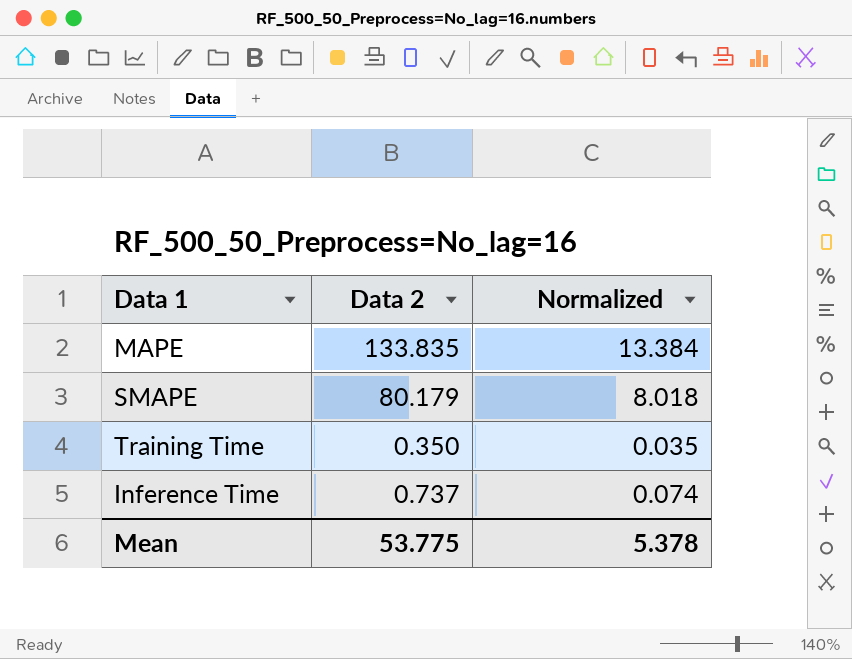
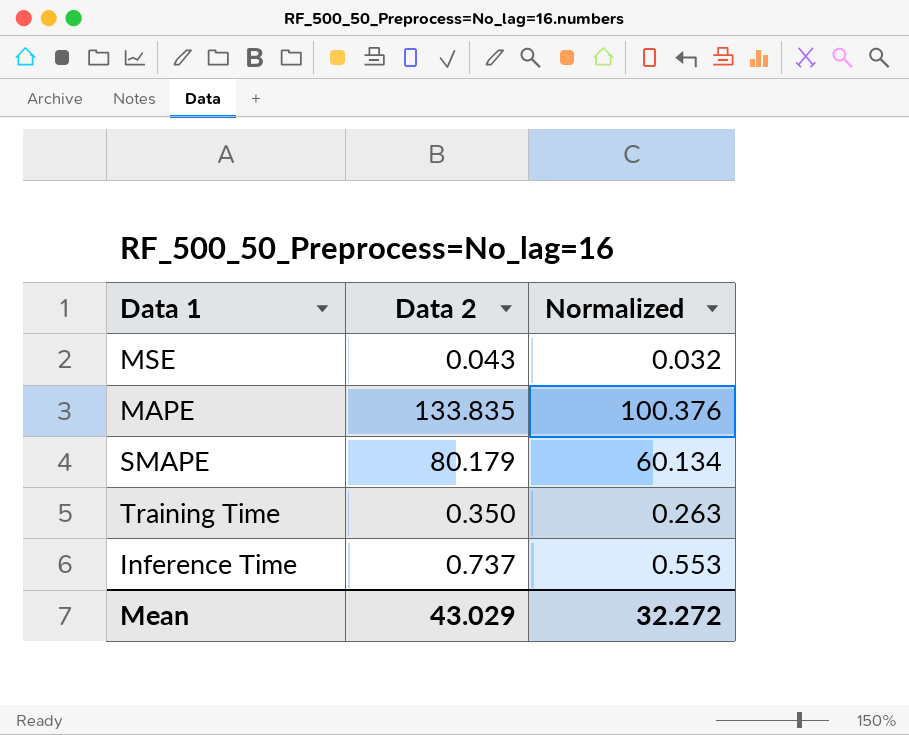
column Normalized | formula: [Data 2] * 0.1 -> [Data 2] * 0.75
row MSE: none -> 0.043 | 0.032
Mean | Data 2: 53.775 -> 43.029
Mean | Normalized: 5.378 -> 32.272

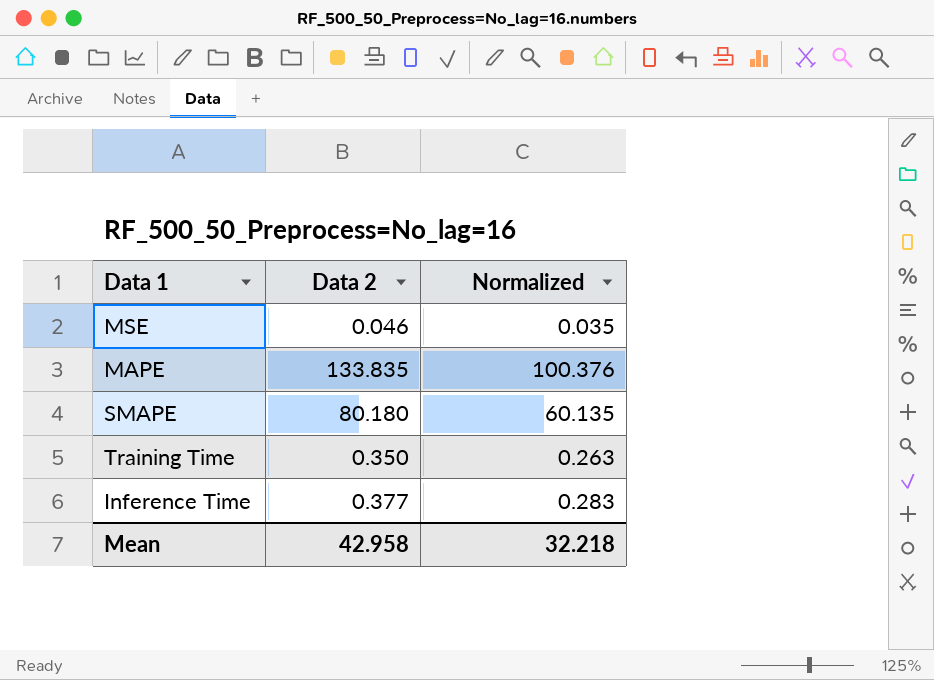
MSE | Data 2: 0.043 -> 0.046
MSE | Normalized: 0.032 -> 0.035
SMAPE | Data 2: 80.179 -> 80.180
SMAPE | Normalized: 60.134 -> 60.135
Inference Time | Data 2: 0.737 -> 0.377
Inference Time | Normalized: 0.553 -> 0.283
Mean | Data 2: 43.029 -> 42.958
Mean | Normalized: 32.272 -> 32.218

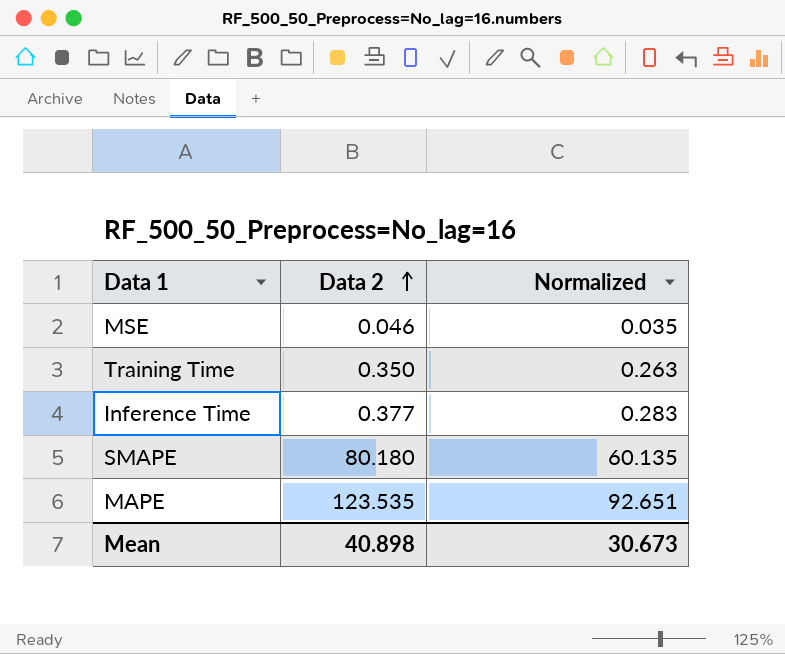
row order: none -> Data 2 ascending
MAPE | Data 2: 133.835 -> 123.535
MAPE | Normalized: 100.376 -> 92.651
Mean | Data 2: 42.958 -> 40.898
Mean | Normalized: 32.218 -> 30.673

